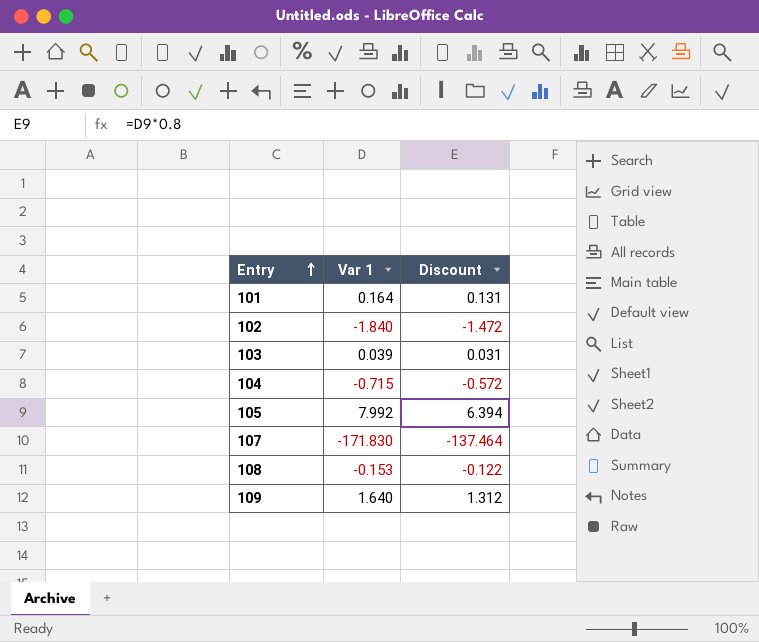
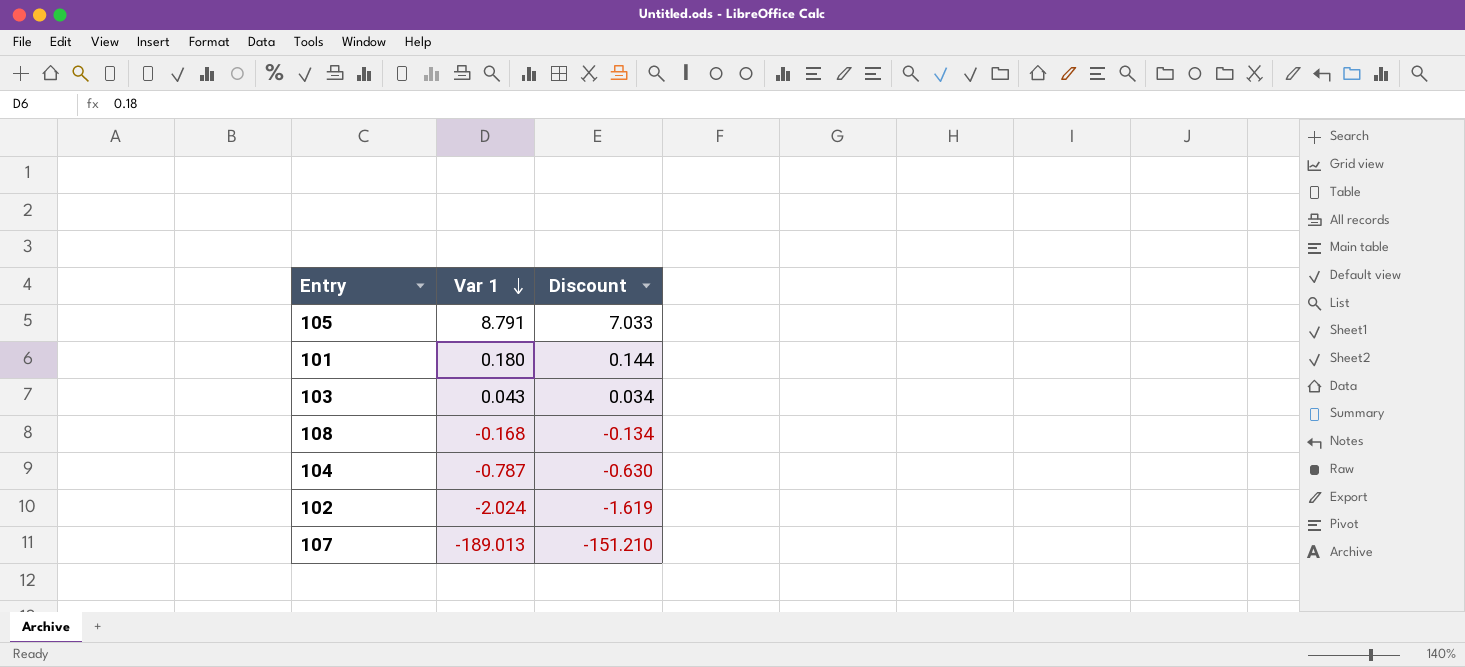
row order: Entry ascending -> Var 1 descending
row 109: 1.640 | 1.312 -> none
105 | Var 1: 7.992 -> 8.791
105 | Discount: 6.394 -> 7.033
101 | Var 1: 0.164 -> 0.180
101 | Discount: 0.131 -> 0.144
103 | Var 1: 0.039 -> 0.043
103 | Discount: 0.031 -> 0.034
108 | Var 1: -0.153 -> -0.168
108 | Discount: -0.122 -> -0.134
104 | Var 1: -0.715 -> -0.787
104 | Discount: -0.572 -> -0.630
102 | Var 1: -1.840 -> -2.024
102 | Discount: -1.472 -> -1.619
107 | Var 1: -171.830 -> -189.013
107 | Discount: -137.464 -> -151.210

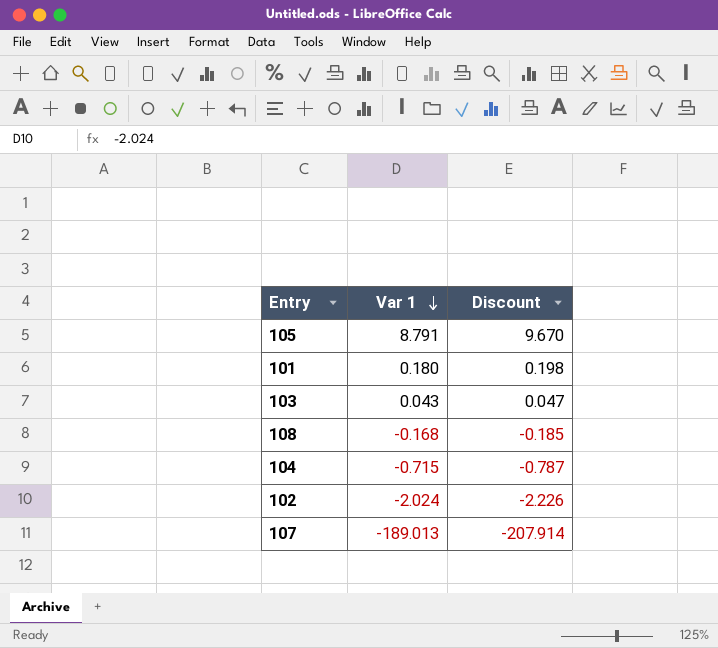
column Discount | formula: [Var 1] * 0.8 -> [Var 1] * 1.1
104 | Var 1: -0.787 -> -0.715

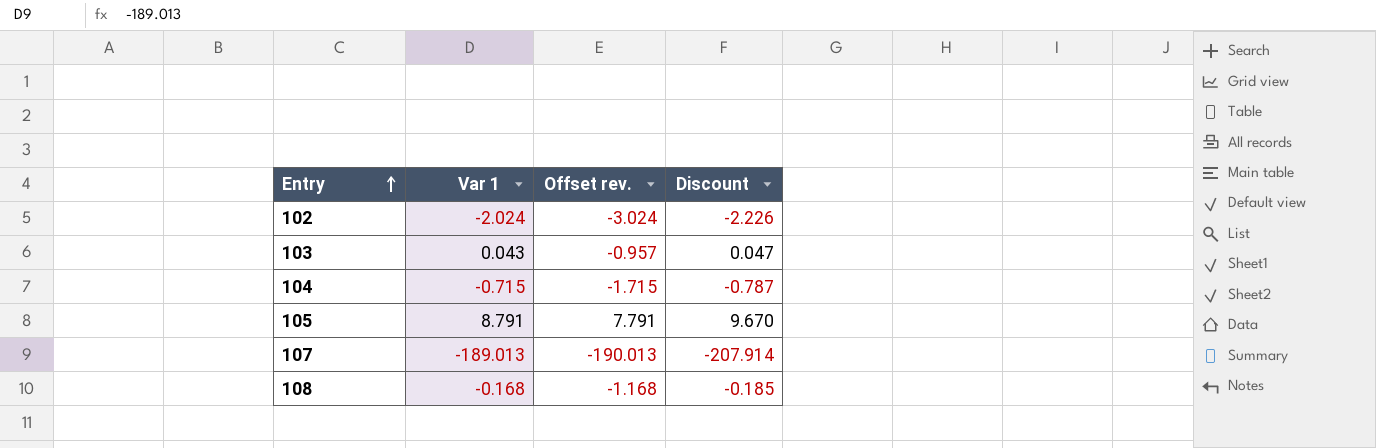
row order: Var 1 descending -> Entry ascending
column Offset rev. | formula: none -> [Var 1] - 1
row 101: 0.180 | 0.198 -> none

